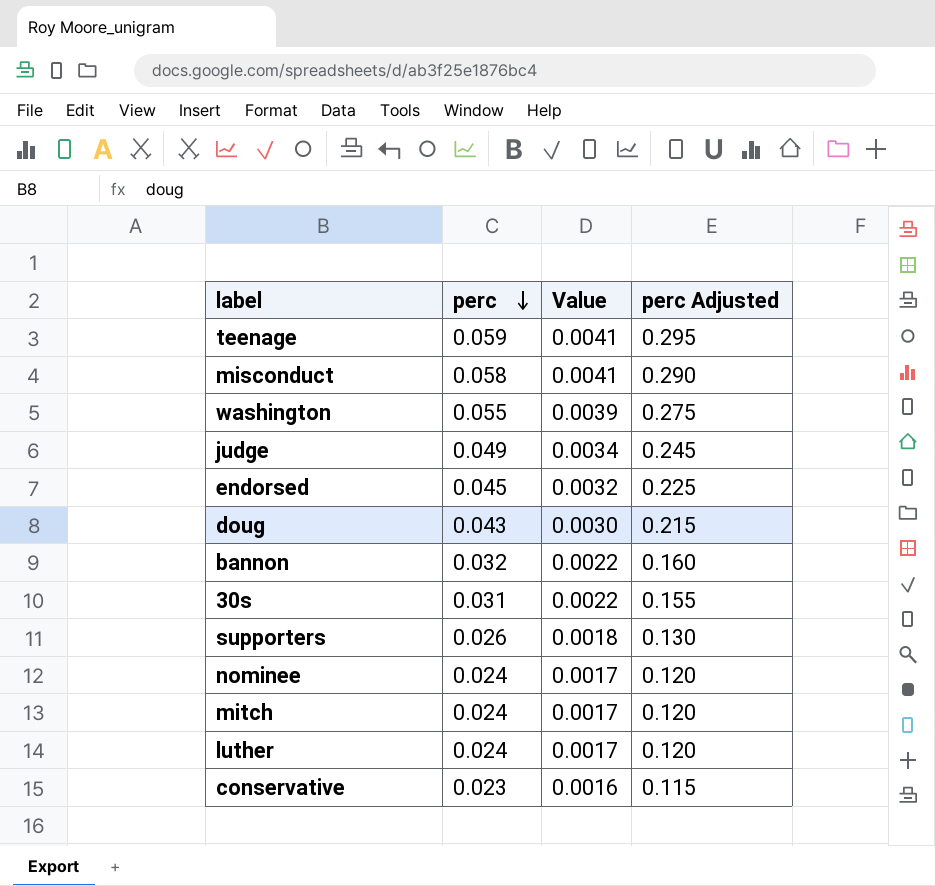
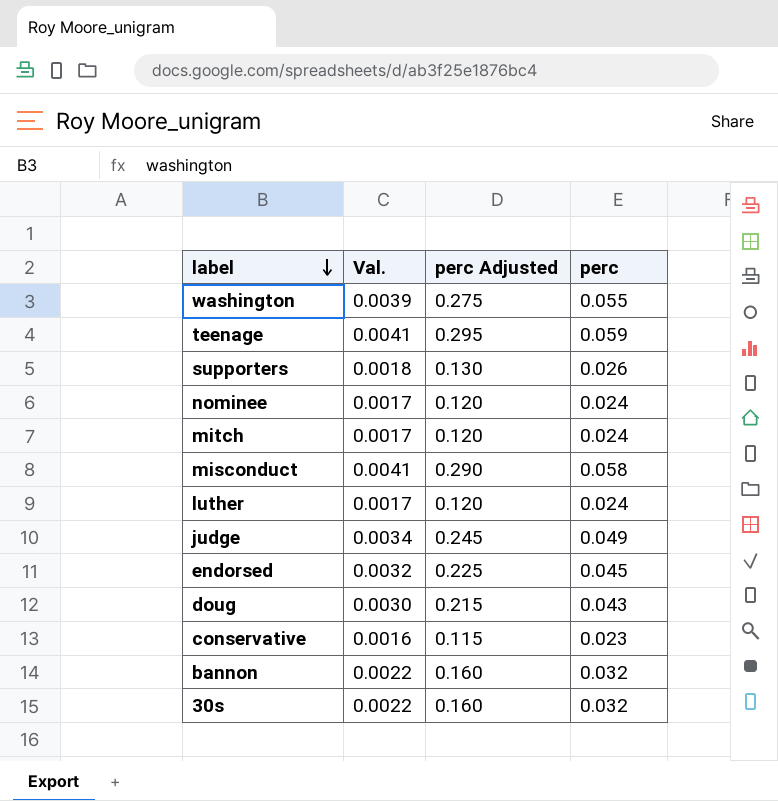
row order: perc descending -> label descending
column name: Value -> Val.
column perc | position: 2 -> 4
30s | perc Adjusted: 0.155 -> 0.160
30s | perc: 0.031 -> 0.032

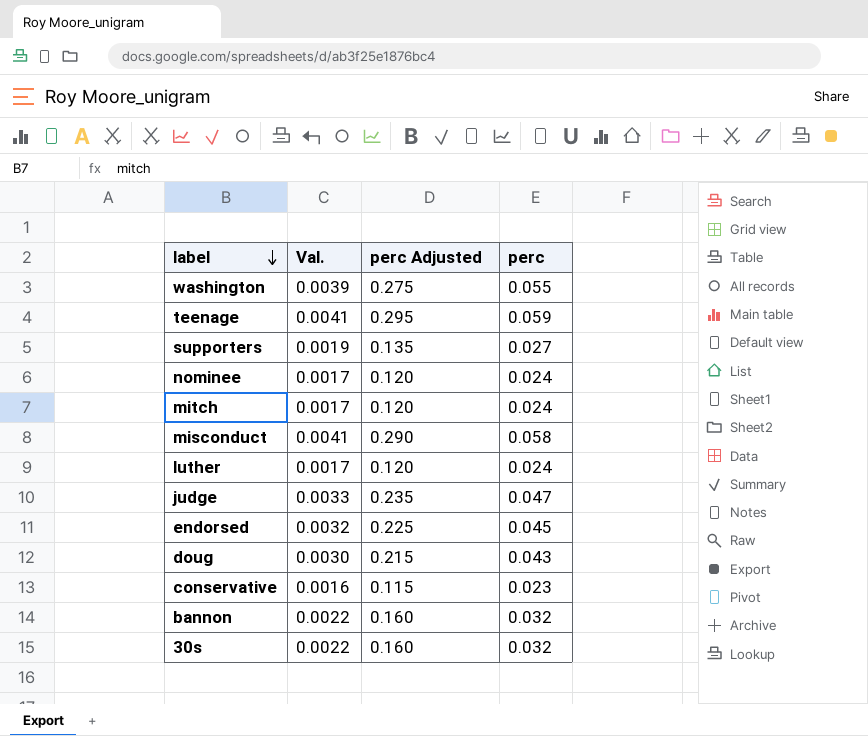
supporters | Val.: 0.0018 -> 0.0019
supporters | perc Adjusted: 0.130 -> 0.135
supporters | perc: 0.026 -> 0.027
judge | Val.: 0.0034 -> 0.0033
judge | perc Adjusted: 0.245 -> 0.235
judge | perc: 0.049 -> 0.047

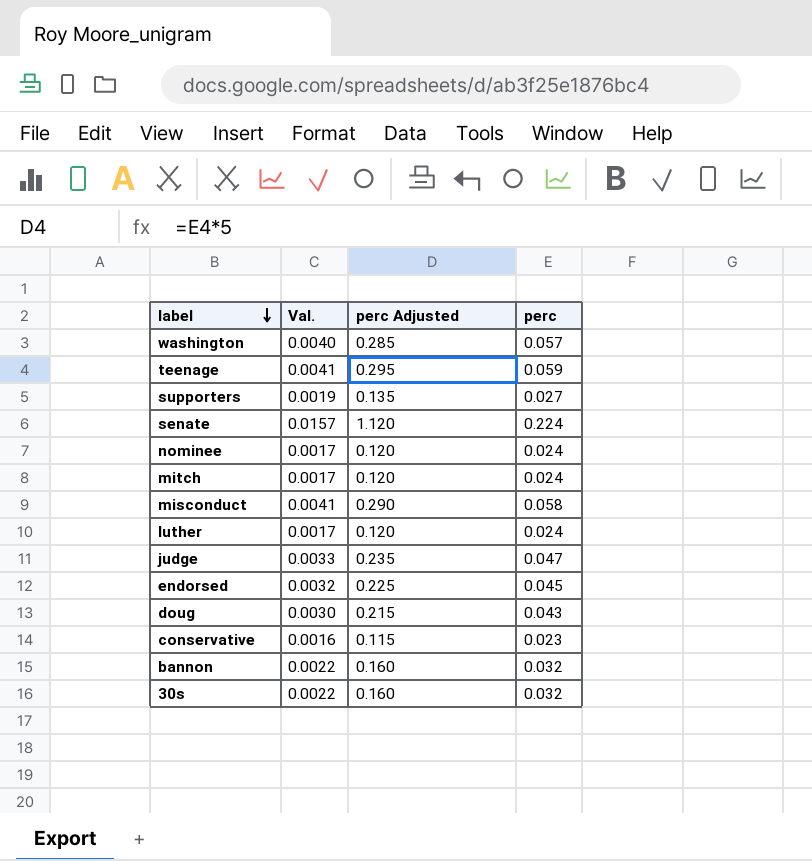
washington | Val.: 0.0039 -> 0.0040
washington | perc Adjusted: 0.275 -> 0.285
washington | perc: 0.055 -> 0.057
row senate: none -> 0.0157 | 1.120 | 0.224

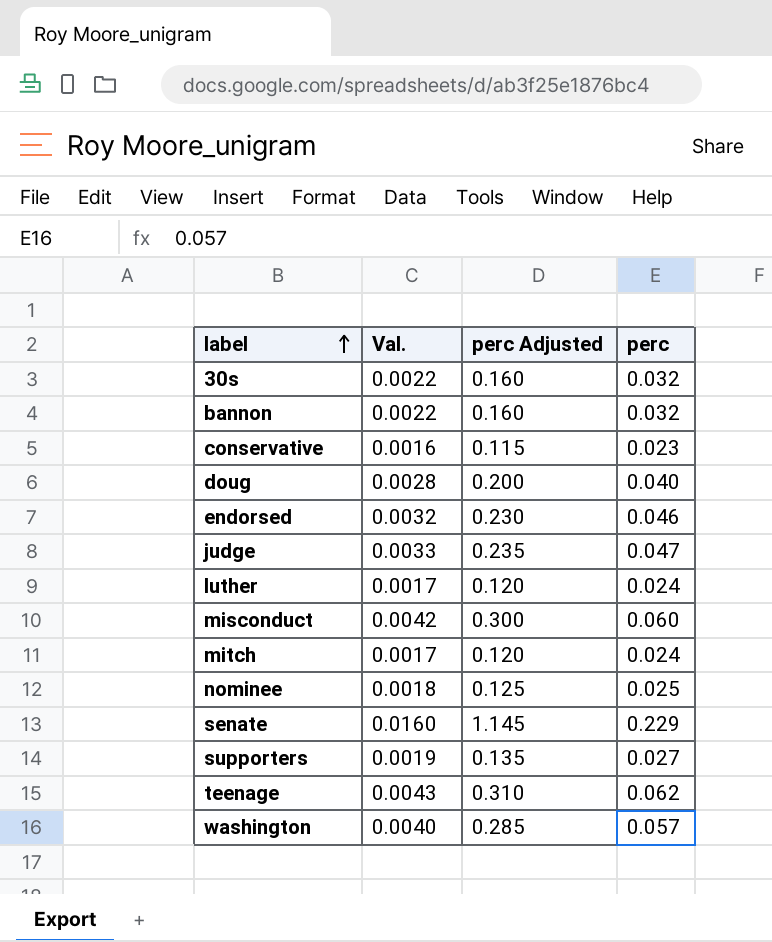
row order: label descending -> label ascending
doug | Val.: 0.0030 -> 0.0028
doug | perc Adjusted: 0.215 -> 0.200
doug | perc: 0.043 -> 0.040
endorsed | perc Adjusted: 0.225 -> 0.230
endorsed | perc: 0.045 -> 0.046
misconduct | Val.: 0.0041 -> 0.0042
misconduct | perc Adjusted: 0.290 -> 0.300
misconduct | perc: 0.058 -> 0.060
nominee | Val.: 0.0017 -> 0.0018
nominee | perc Adjusted: 0.120 -> 0.125
nominee | perc: 0.024 -> 0.025
senate | Val.: 0.0157 -> 0.0160
senate | perc Adjusted: 1.120 -> 1.145
senate | perc: 0.224 -> 0.229
teenage | Val.: 0.0041 -> 0.0043
teenage | perc Adjusted: 0.295 -> 0.310
teenage | perc: 0.059 -> 0.062

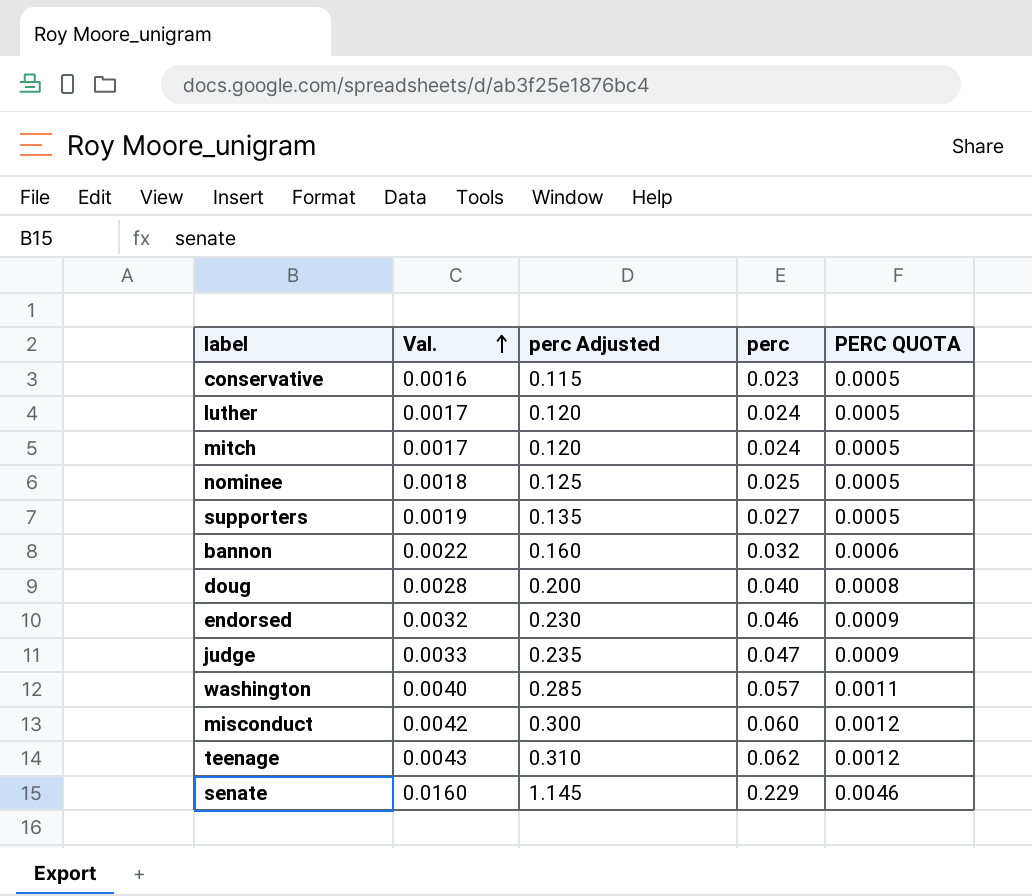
row order: label ascending -> Val. ascending
column PERC QUOTA | formula: none -> [perc] * 0.02
row 30s: 0.0022 | 0.160 | 0.032 -> none

